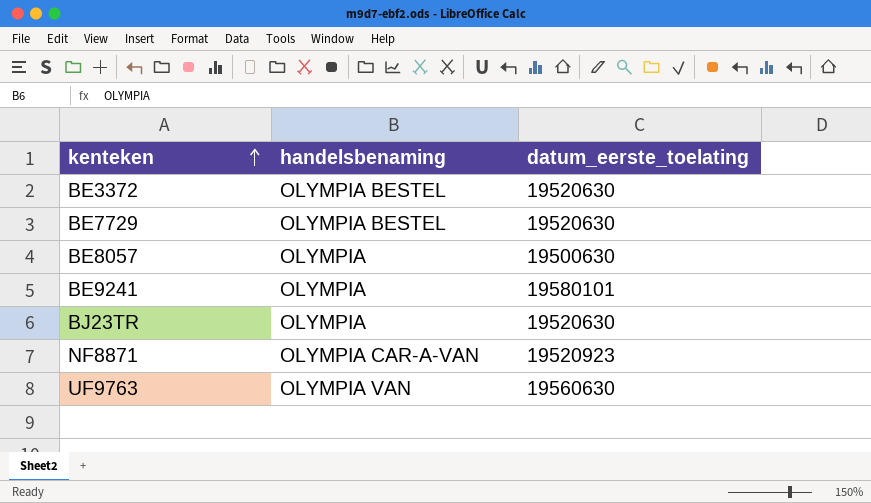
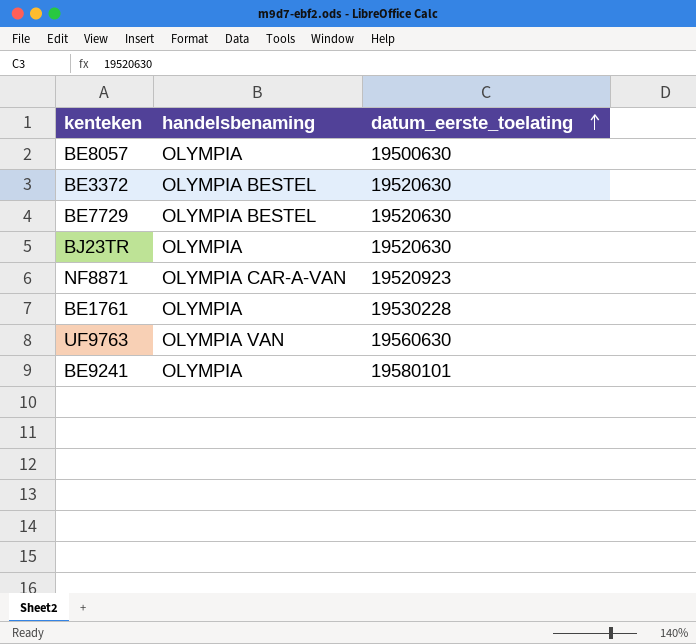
row order: kenteken ascending -> datum_eerste_toelating ascending
row BE1761: none -> OLYMPIA | 19530228

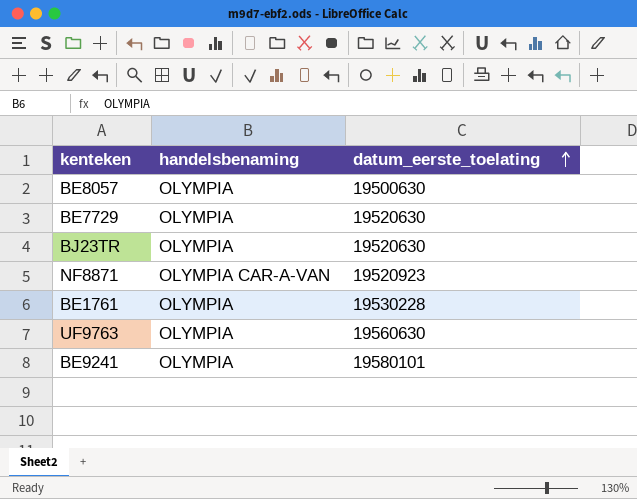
row BE3372: OLYMPIA BESTEL | 19520630 -> none
BE7729 | handelsbenaming: OLYMPIA BESTEL -> OLYMPIA
UF9763 | handelsbenaming: OLYMPIA VAN -> OLYMPIA

